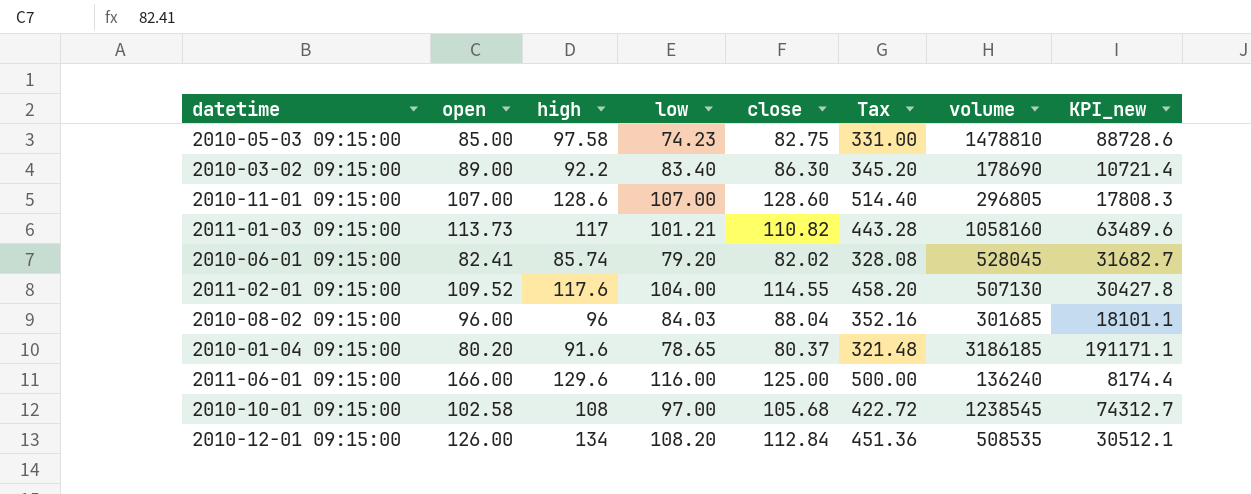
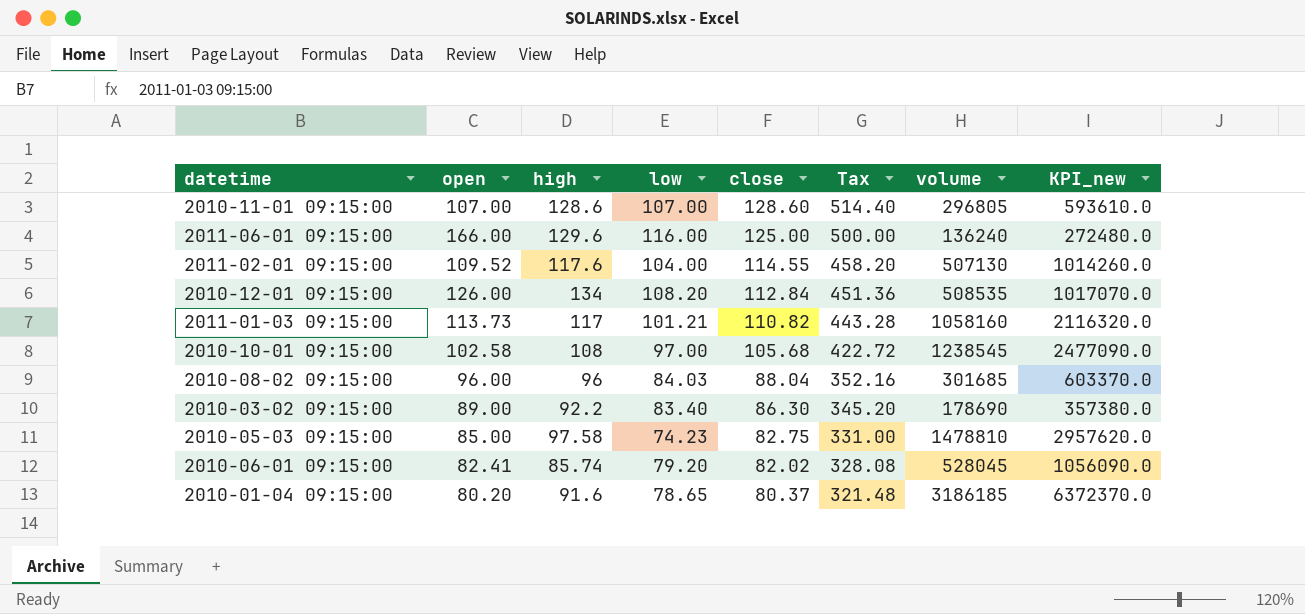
row order: none -> close descending
column KPI_new | formula: [volume] * 0.06 -> [volume] * 2

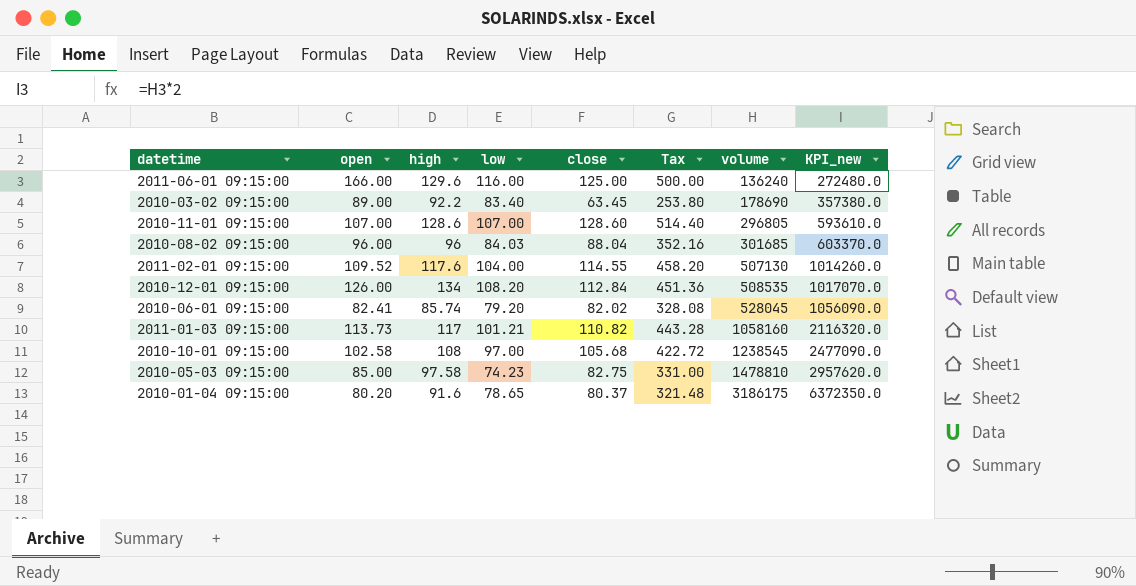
row order: close descending -> volume ascending
2010-03-02 09:15:00 | close: 86.30 -> 63.45
2010-03-02 09:15:00 | Tax: 345.20 -> 253.80
2010-01-04 09:15:00 | volume: 3186185 -> 3186175
2010-01-04 09:15:00 | KPI_new: 6372370.0 -> 6372350.0

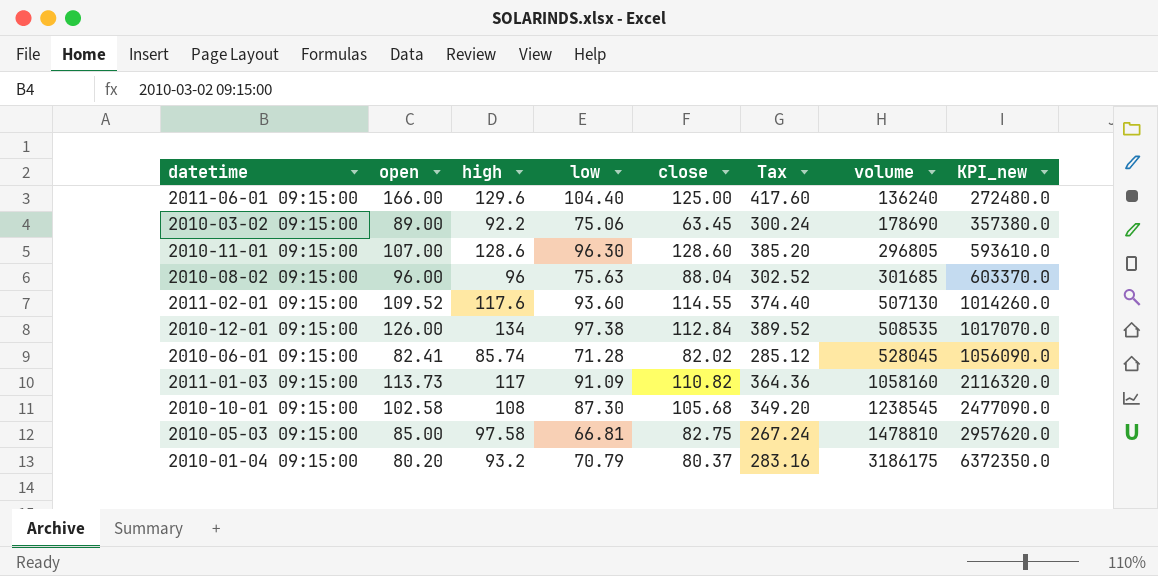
column Tax | formula: [close] * 4 -> [low] * 4
2011-06-01 09:15:00 | low: 116.00 -> 104.40
2010-03-02 09:15:00 | low: 83.40 -> 75.06
2010-11-01 09:15:00 | low: 107.00 -> 96.30
2010-08-02 09:15:00 | low: 84.03 -> 75.63
2011-02-01 09:15:00 | low: 104.00 -> 93.60
2010-12-01 09:15:00 | low: 108.20 -> 97.38
2010-06-01 09:15:00 | low: 79.20 -> 71.28
2011-01-03 09:15:00 | low: 101.21 -> 91.09
2010-10-01 09:15:00 | low: 97.00 -> 87.30
2010-05-03 09:15:00 | low: 74.23 -> 66.81
2010-01-04 09:15:00 | high: 91.6 -> 93.2
2010-01-04 09:15:00 | low: 78.65 -> 70.79

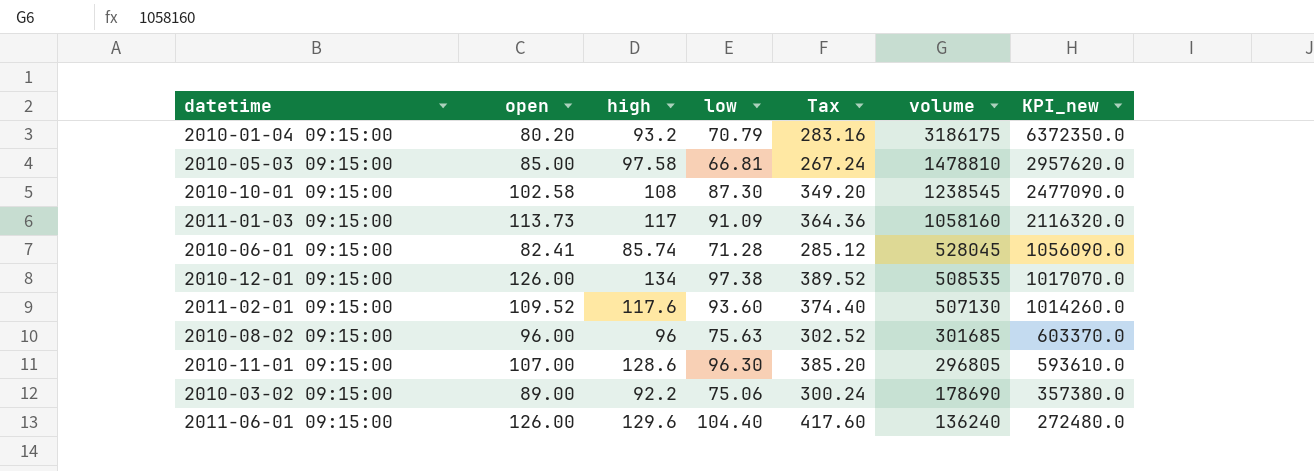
row order: volume ascending -> volume descending
column close | position: 5 -> none
2011-06-01 09:15:00 | open: 166.00 -> 126.00

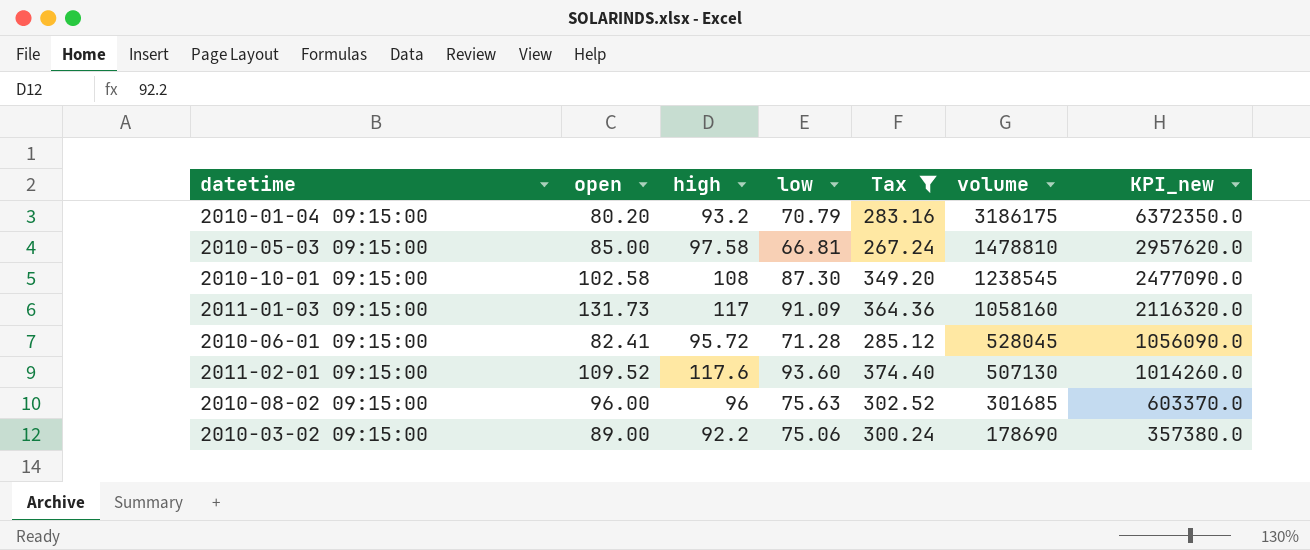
filter: none -> Tax <= 374.40
2011-01-03 09:15:00 | open: 113.73 -> 131.73
2010-06-01 09:15:00 | high: 85.74 -> 95.72

